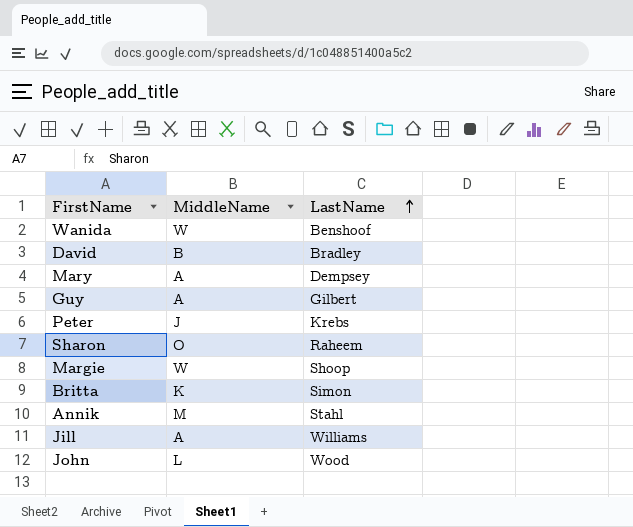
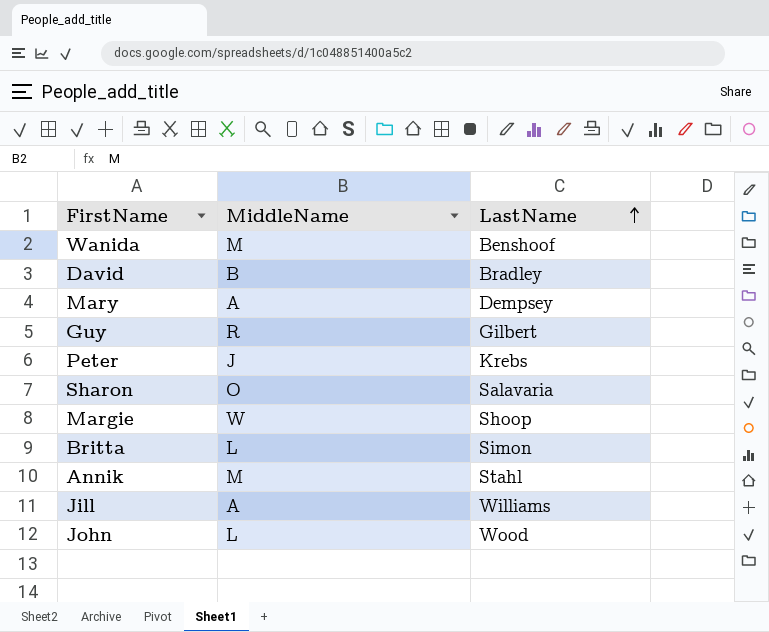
Wanida | MiddleName: W -> M
Guy | MiddleName: A -> R
Sharon | LastName: Raheem -> Salavaria
Britta | MiddleName: K -> L

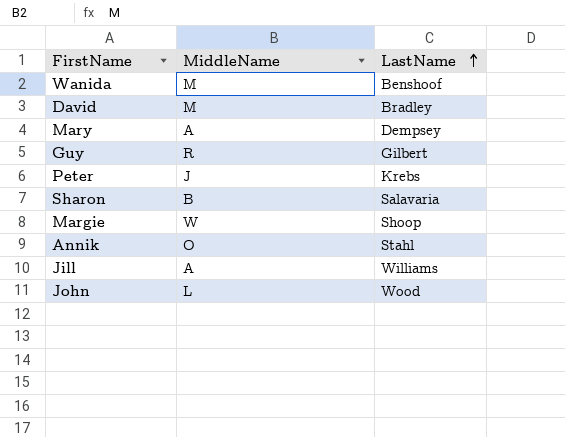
row Britta: L | Simon -> none
David | MiddleName: B -> M
Sharon | MiddleName: O -> B
Annik | MiddleName: M -> O

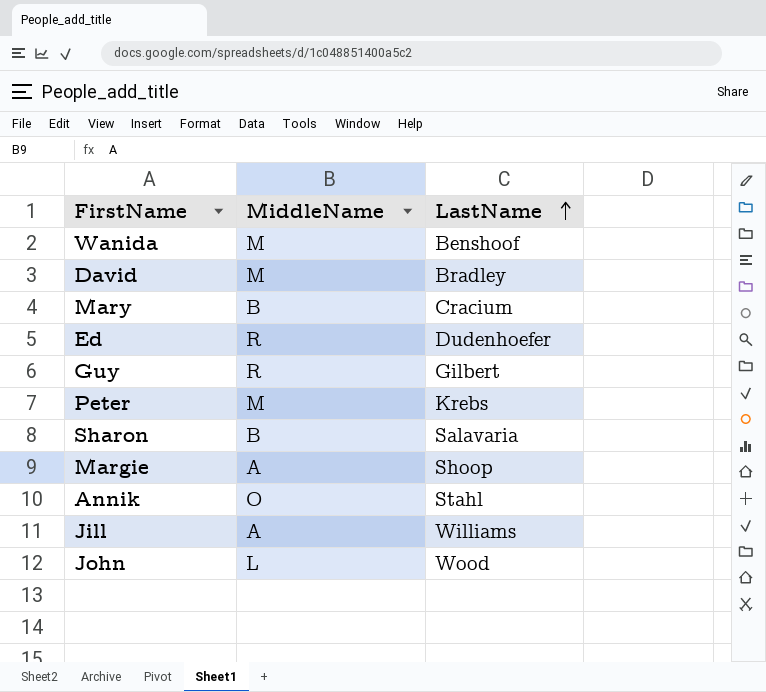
Mary | MiddleName: A -> B
Mary | LastName: Dempsey -> Cracium
row Ed: none -> R | Dudenhoefer
Peter | MiddleName: J -> M
Margie | MiddleName: W -> A

